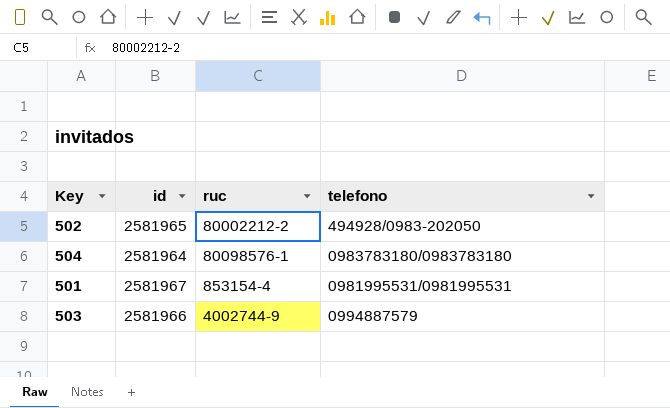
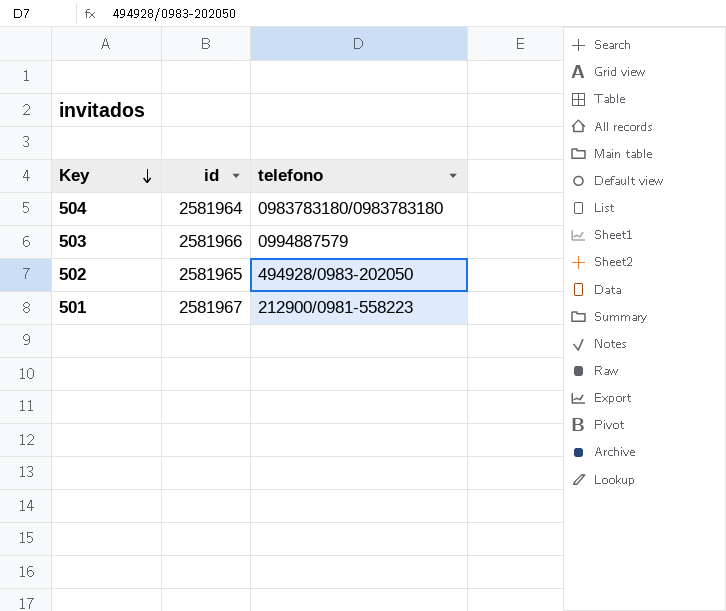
row order: none -> Key descending
column ruc | position: 3 -> none
501 | telefono: 0981995531/0981995531 -> 212900/0981-558223

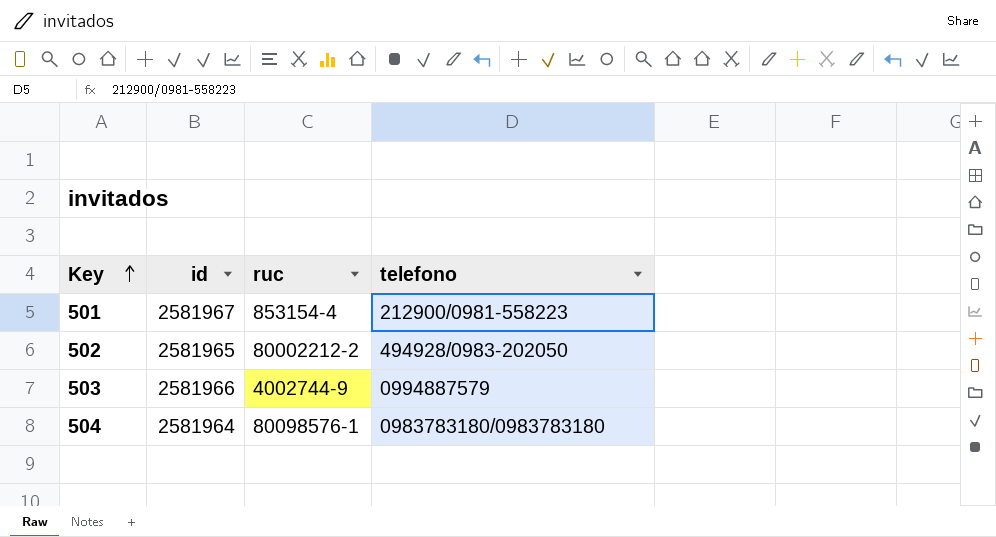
row order: Key descending -> Key ascending
column ruc | position: none -> 3

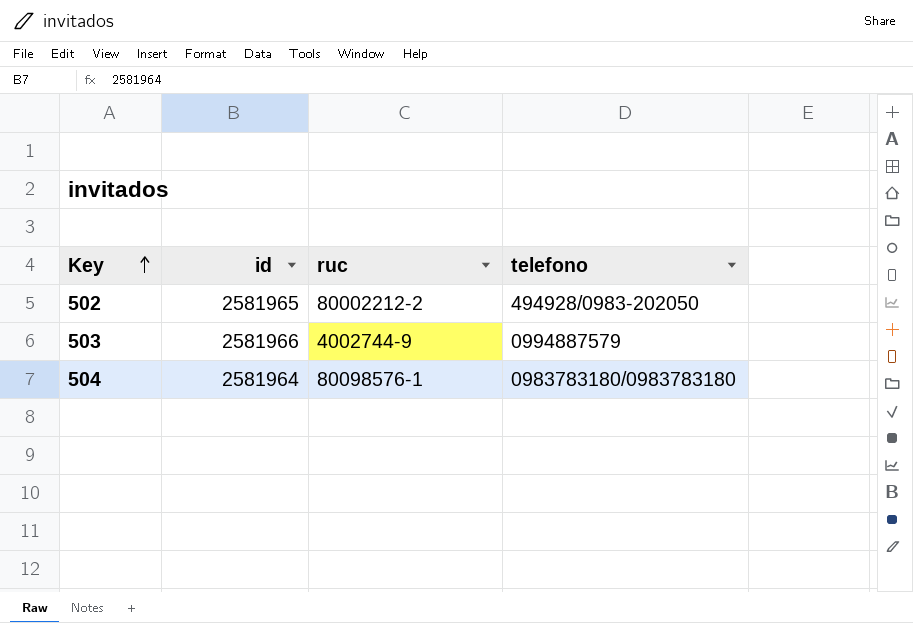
row 501: 2581967 | 853154-4 | 212900/0981-558223 -> none

